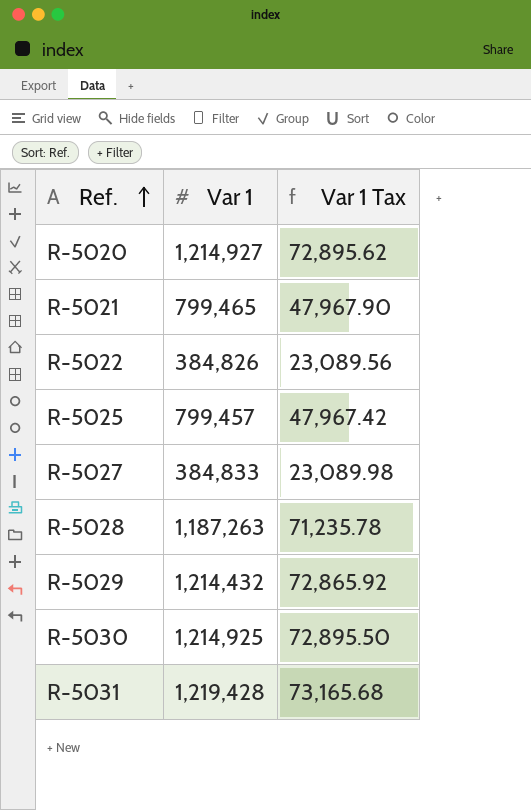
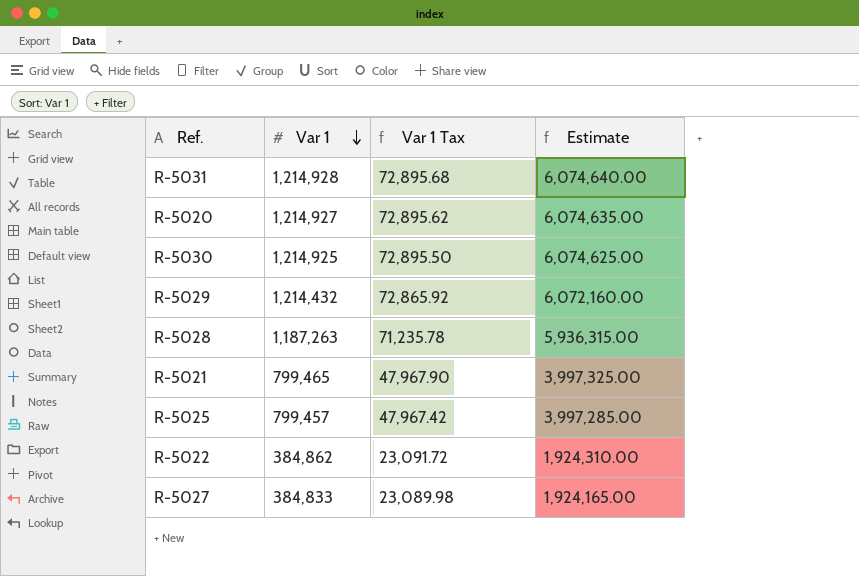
row order: Ref. ascending -> Var 1 descending
column Estimate | formula: none -> [Var 1] * 5
R-5031 | Var 1: 1,219,428 -> 1,214,928
R-5031 | Var 1 Tax: 73,165.68 -> 72,895.68
R-5022 | Var 1: 384,826 -> 384,862
R-5022 | Var 1 Tax: 23,089.56 -> 23,091.72

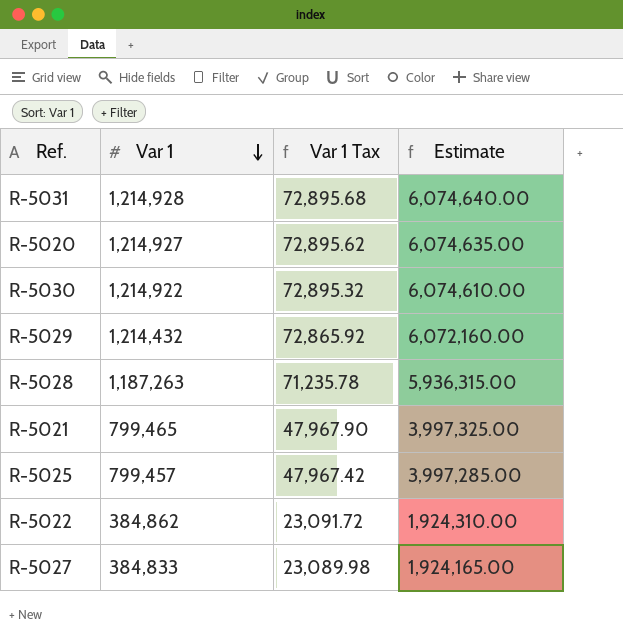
R-5030 | Var 1: 1,214,925 -> 1,214,922
R-5030 | Var 1 Tax: 72,895.50 -> 72,895.32
R-5030 | Estimate: 6,074,625.00 -> 6,074,610.00

